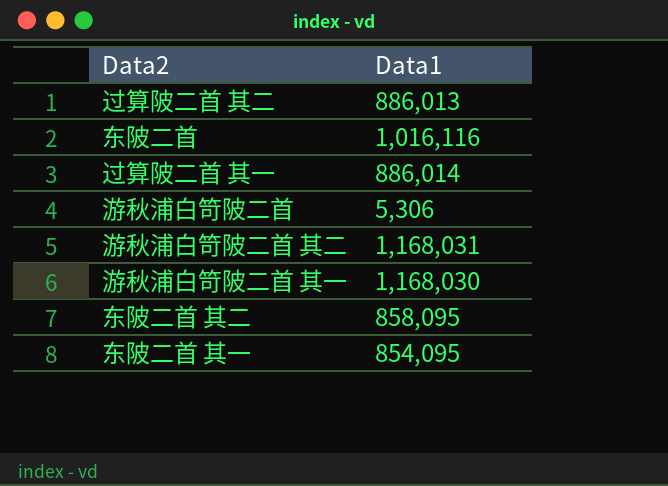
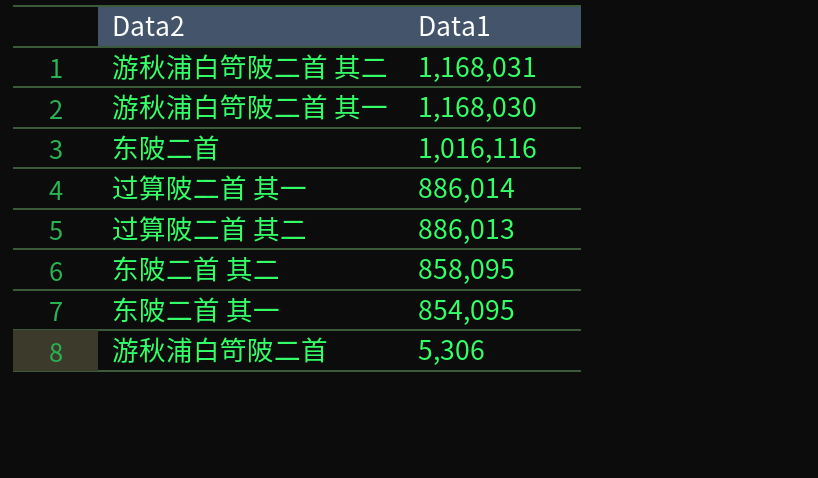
row order: none -> Data1 descending

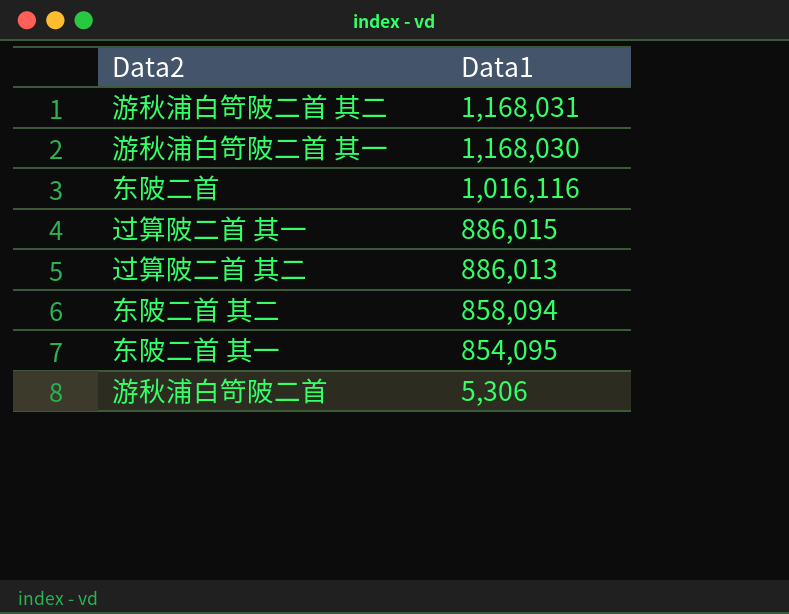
过算陂二首 其一 | Data1: 886,014 -> 886,015
东陂二首 其二 | Data1: 858,095 -> 858,094

